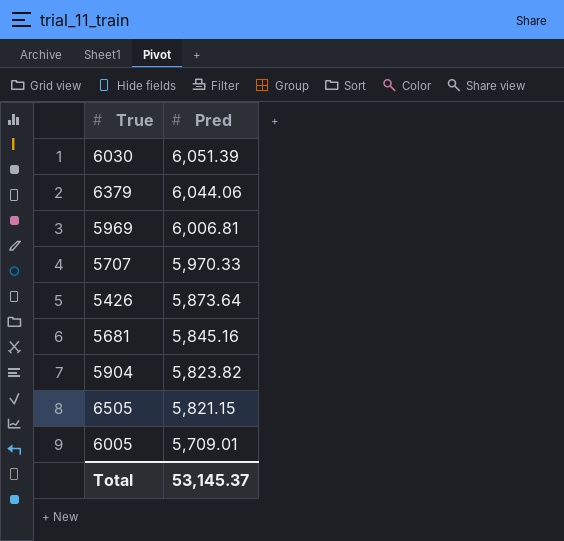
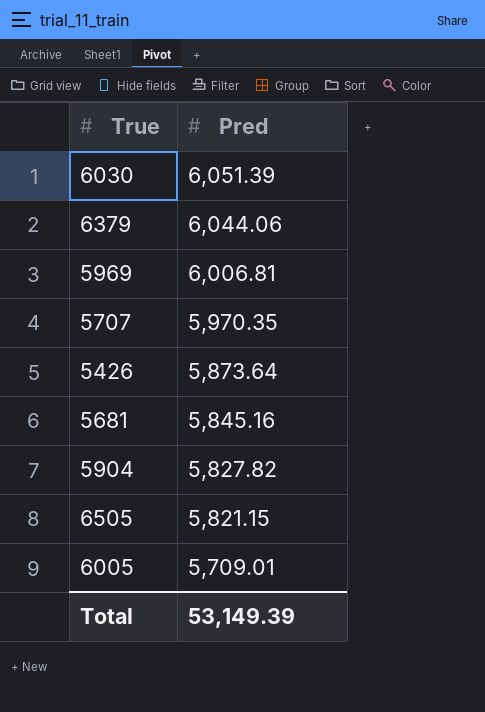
5707 | Pred: 5,970.33 -> 5,970.35
5904 | Pred: 5,823.82 -> 5,827.82
Total | Pred: 53,145.37 -> 53,149.39

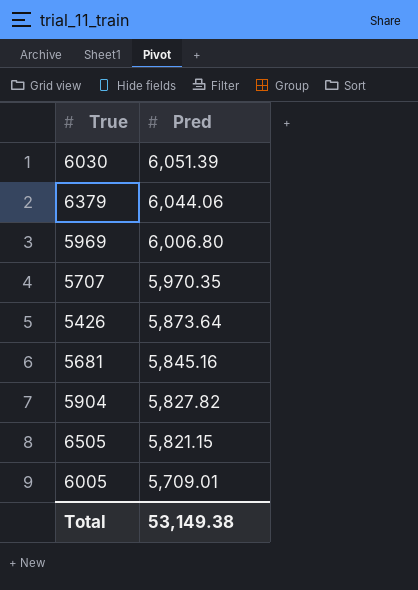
5969 | Pred: 6,006.81 -> 6,006.80
Total | Pred: 53,149.39 -> 53,149.38

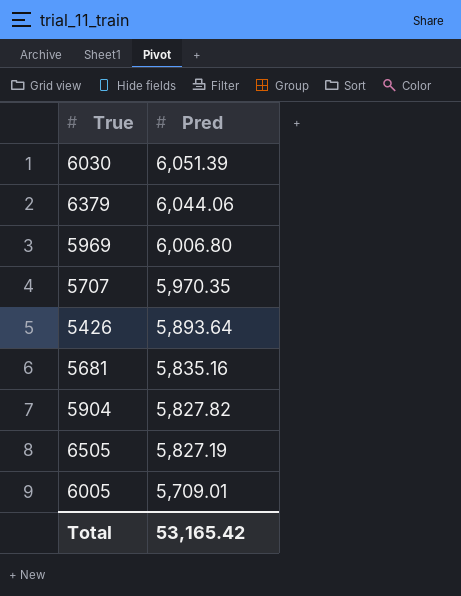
5426 | Pred: 5,873.64 -> 5,893.64
5681 | Pred: 5,845.16 -> 5,835.16
6505 | Pred: 5,821.15 -> 5,827.19
Total | Pred: 53,149.38 -> 53,165.42

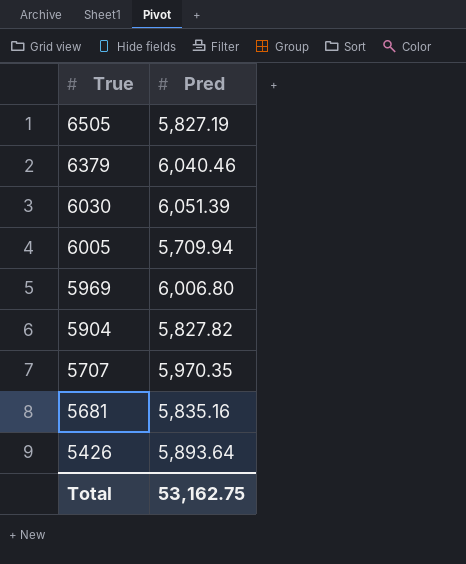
row order: Pred descending -> True descending
6379 | Pred: 6,044.06 -> 6,040.46
6005 | Pred: 5,709.01 -> 5,709.94
Total | Pred: 53,165.42 -> 53,162.75

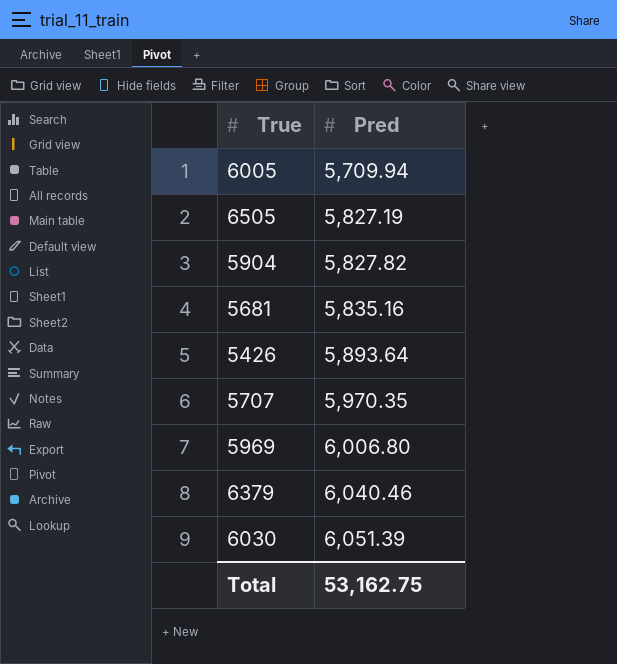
row order: True descending -> Pred ascending

